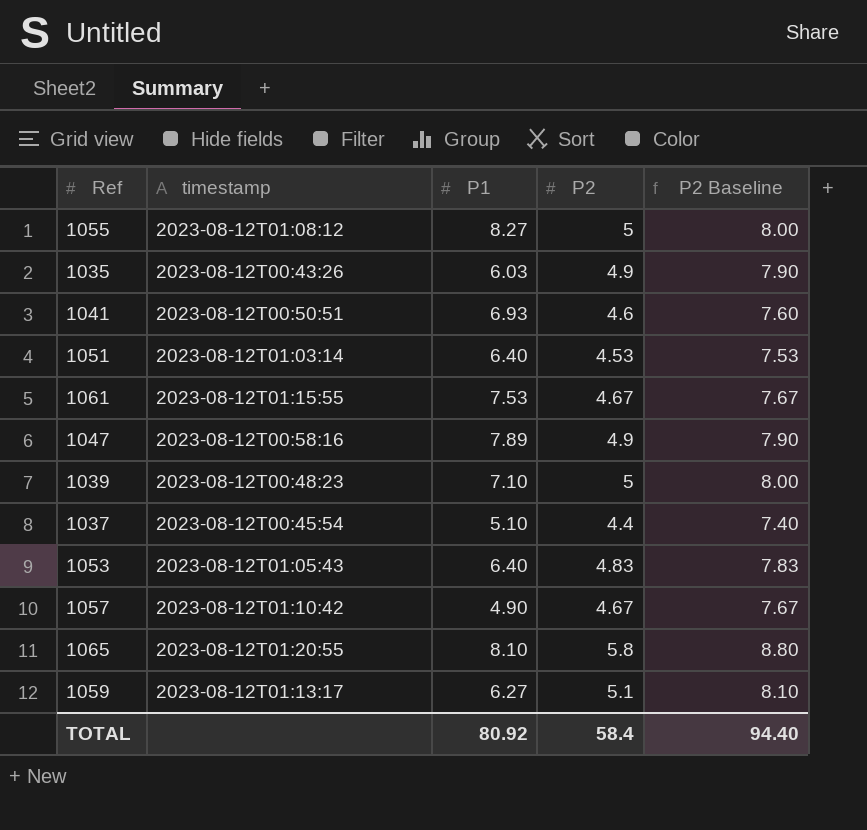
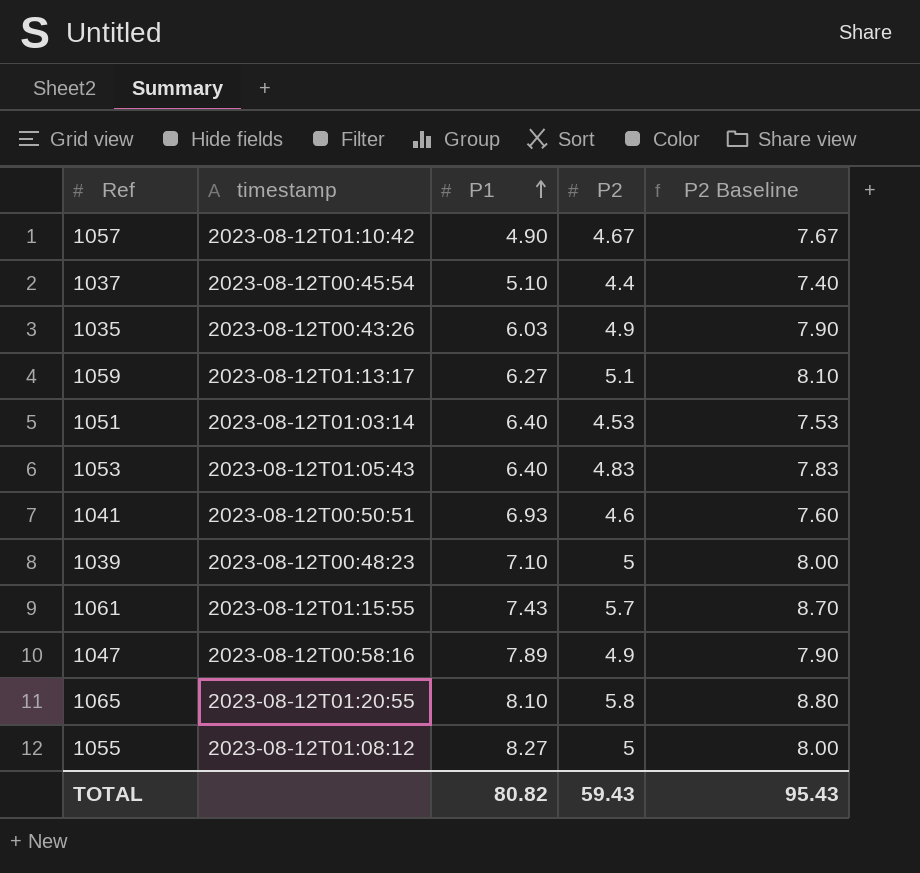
row order: none -> P1 ascending
1061 | P1: 7.53 -> 7.43
1061 | P2: 4.67 -> 5.7
1061 | P2 Baseline: 7.67 -> 8.70
TOTAL | P1: 80.92 -> 80.82
TOTAL | P2: 58.4 -> 59.43
TOTAL | P2 Baseline: 94.40 -> 95.43

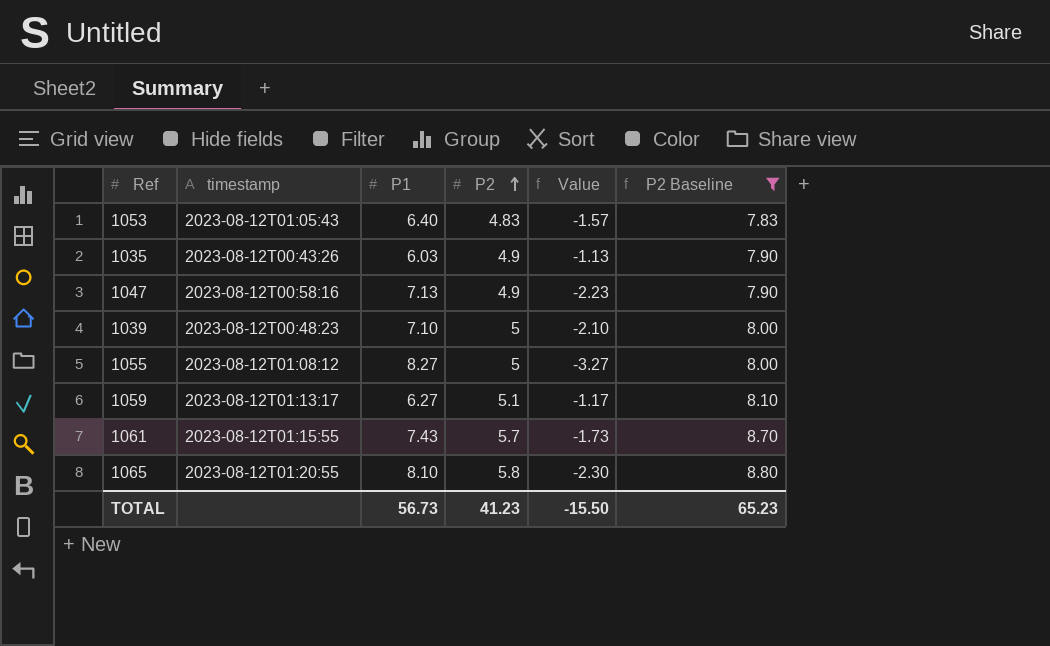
filter: none -> P2 Baseline >= 7.83
row order: P1 ascending -> P2 ascending
column Value | formula: none -> [P2] - [P1]
1047 | P1: 7.89 -> 7.13
TOTAL | P1: 80.82 -> 56.73
TOTAL | P2: 59.43 -> 41.23
TOTAL | P2 Baseline: 95.43 -> 65.23

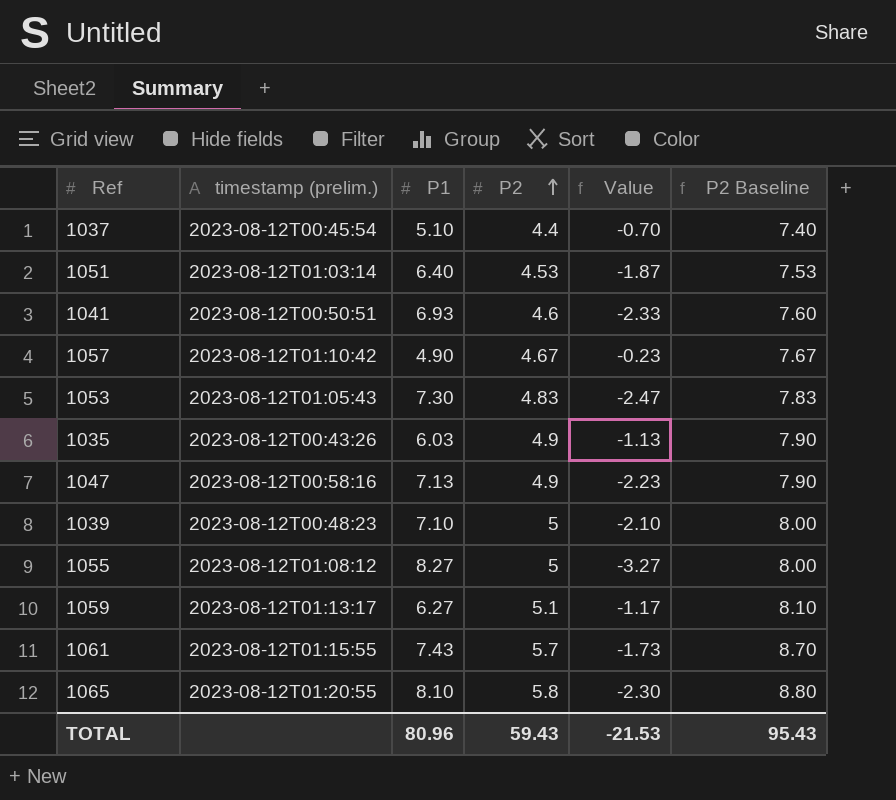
filter: P2 Baseline >= 7.83 -> none
column name: timestamp -> timestamp (prelim.)
1053 | P1: 6.40 -> 7.30
1053 | Value: -1.57 -> -2.47
TOTAL | P1: 56.73 -> 80.96
TOTAL | P2: 41.23 -> 59.43
TOTAL | Value: -15.50 -> -21.53
TOTAL | P2 Baseline: 65.23 -> 95.43

